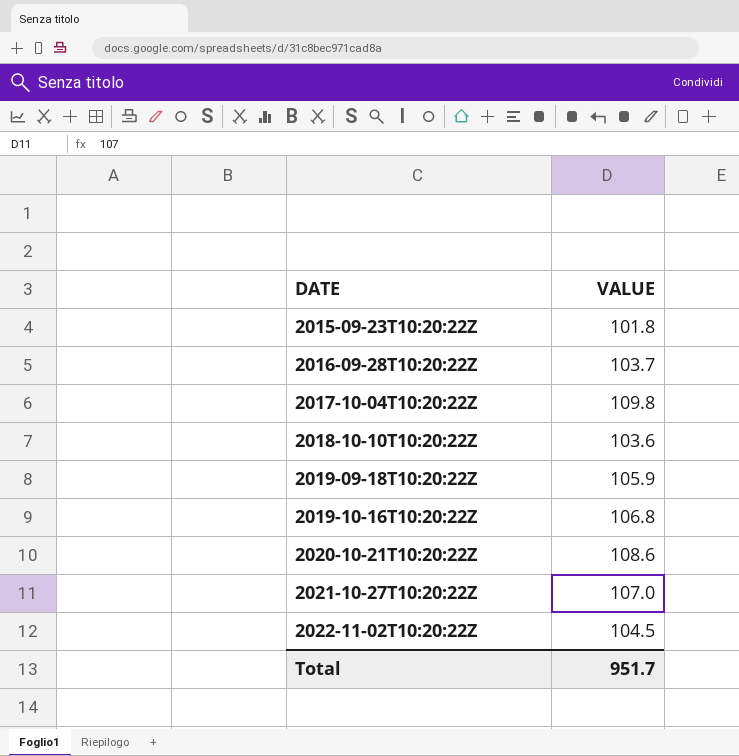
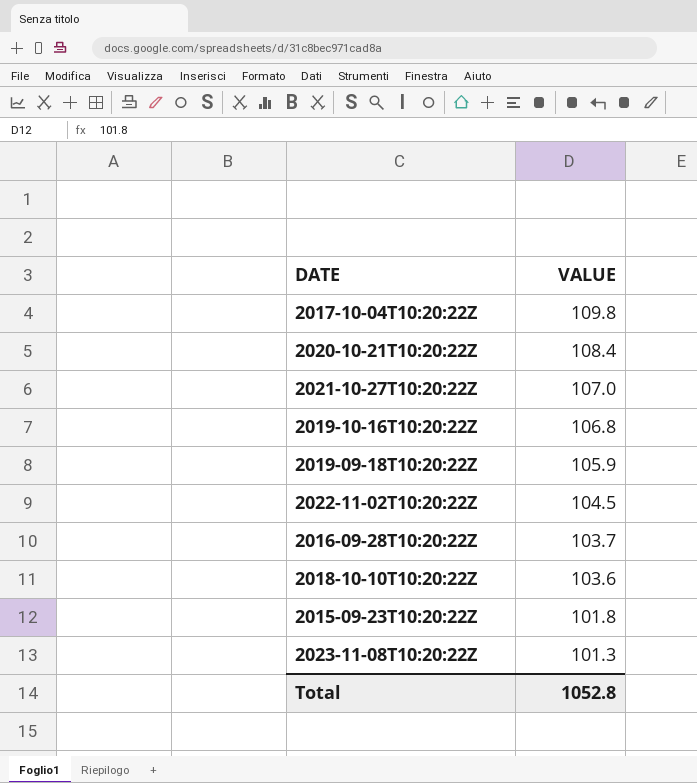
row order: DATE ascending -> VALUE descending
2020-10-21T10:20:22Z | VALUE: 108.6 -> 108.4
row 2023-11-08T10:20:22Z: none -> 101.3
Total | VALUE: 951.7 -> 1052.8

